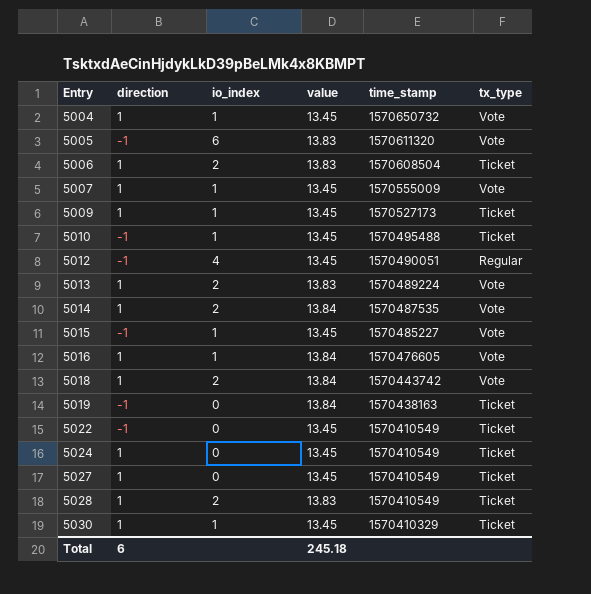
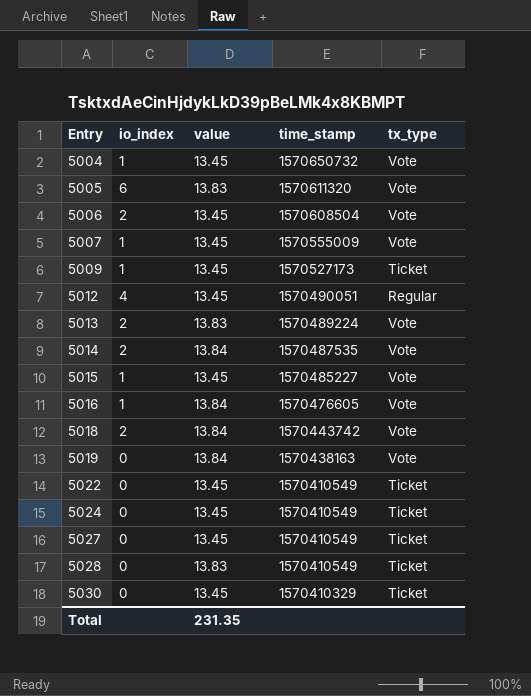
column direction | position: 2 -> none
row 5010: -1 | 1 | 13.45 | 1570495488 | Ticket -> none
5006 | value: 13.83 -> 13.45
5006 | tx_type: Ticket -> Vote
5019 | tx_type: Ticket -> Vote
5028 | io_index: 2 -> 0
5030 | io_index: 1 -> 0
Total | value: 245.18 -> 231.35

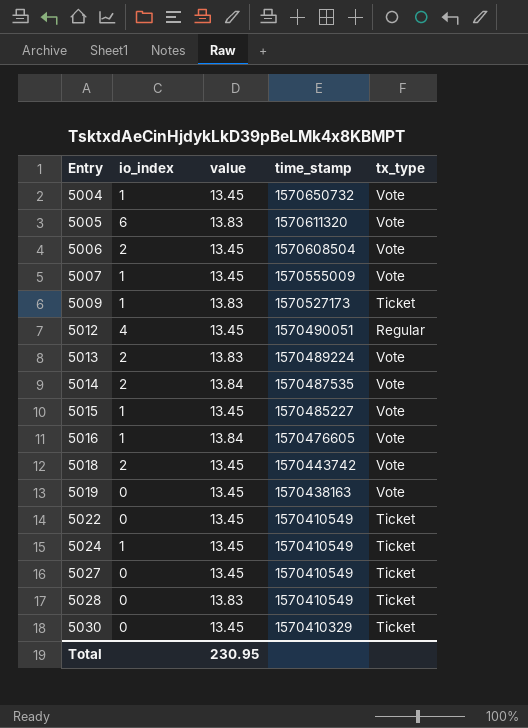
5009 | value: 13.45 -> 13.83
5018 | value: 13.84 -> 13.45
5019 | value: 13.84 -> 13.45
5024 | io_index: 0 -> 1
Total | value: 231.35 -> 230.95

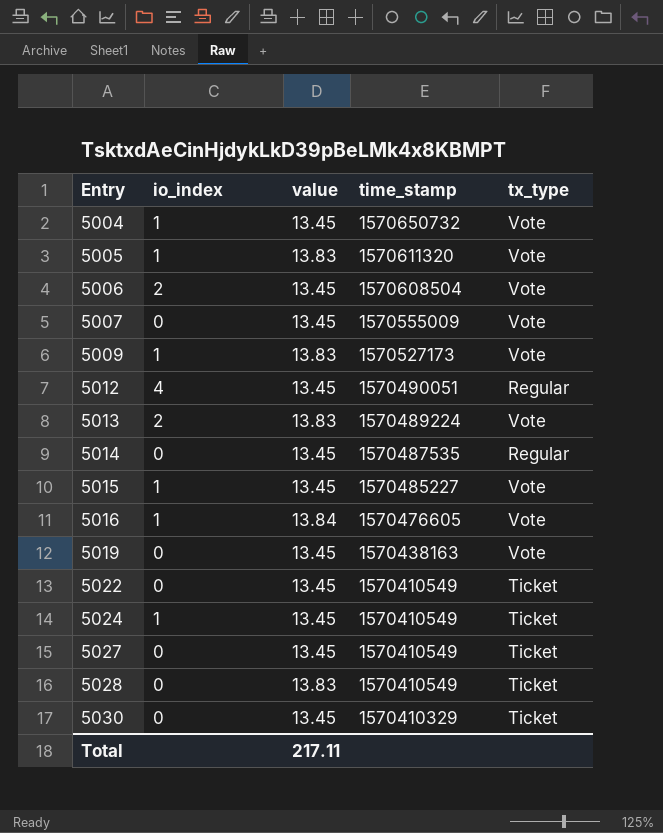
row 5018: 2 | 13.45 | 1570443742 | Vote -> none
5005 | io_index: 6 -> 1
5007 | io_index: 1 -> 0
5009 | tx_type: Ticket -> Vote
5014 | io_index: 2 -> 0
5014 | value: 13.84 -> 13.45
5014 | tx_type: Vote -> Regular
Total | value: 230.95 -> 217.11

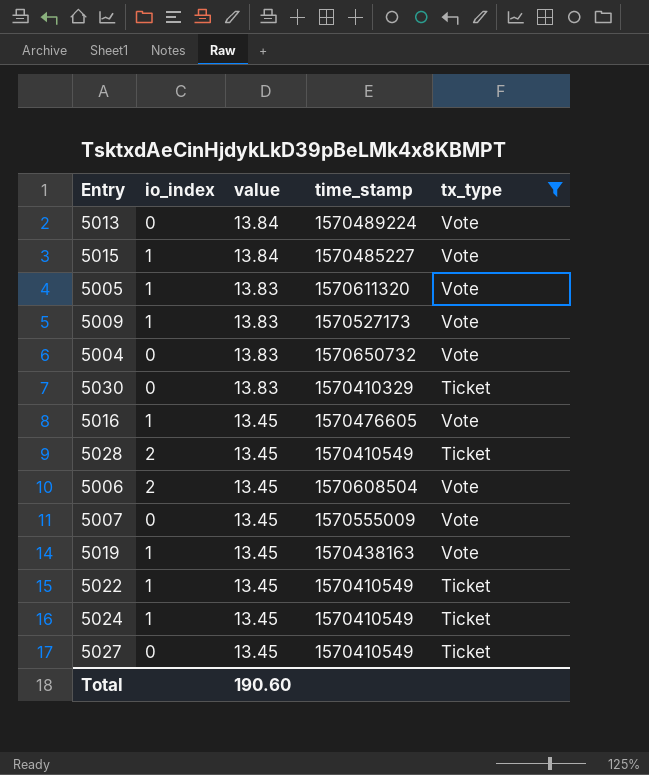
filter: none -> tx_type != Regular
row order: Entry ascending -> value descending
5013 | io_index: 2 -> 0
5013 | value: 13.83 -> 13.84
5015 | value: 13.45 -> 13.84
5004 | io_index: 1 -> 0
5004 | value: 13.45 -> 13.83
5030 | value: 13.45 -> 13.83
5016 | value: 13.84 -> 13.45
5028 | io_index: 0 -> 2
5028 | value: 13.83 -> 13.45
5019 | io_index: 0 -> 1
5022 | io_index: 0 -> 1
Total | value: 217.11 -> 190.60

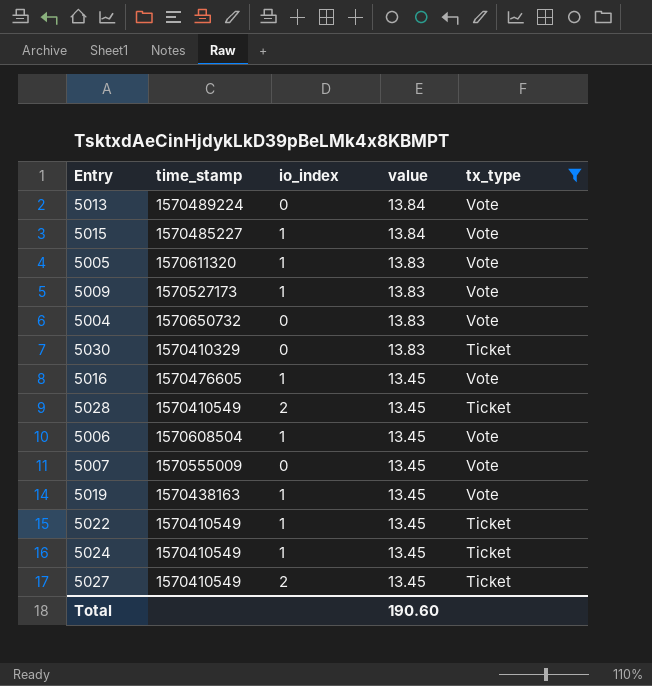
column time_stamp | position: 4 -> 2
5006 | io_index: 2 -> 1
5027 | io_index: 0 -> 2

